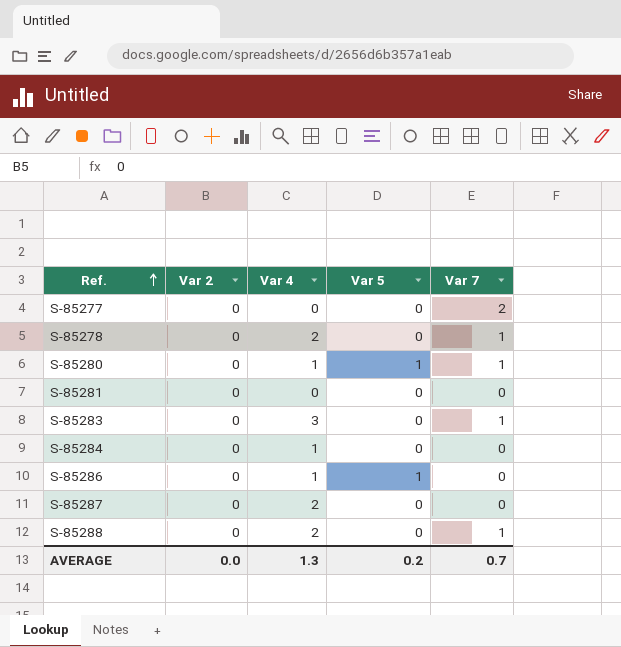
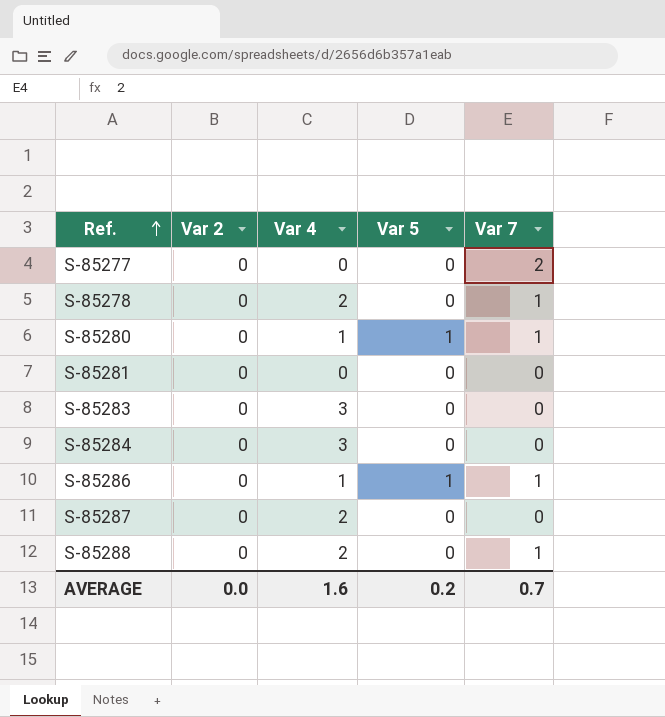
S-85283 | Var 7: 1 -> 0
S-85284 | Var 4: 1 -> 3
S-85286 | Var 7: 0 -> 1
AVERAGE | Var 4: 1.3 -> 1.6

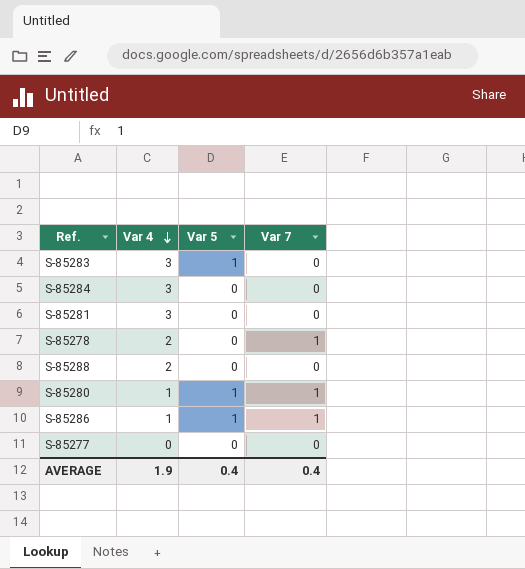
row order: Ref. ascending -> Var 4 descending
column Var 2 | position: 2 -> none
row S-85287: 0 | 2 | 0 | 0 -> none
S-85283 | Var 5: 0 -> 1
S-85281 | Var 4: 0 -> 3
S-85288 | Var 7: 1 -> 0
S-85277 | Var 7: 2 -> 0
AVERAGE | Var 4: 1.6 -> 1.9
AVERAGE | Var 5: 0.2 -> 0.4
AVERAGE | Var 7: 0.7 -> 0.4

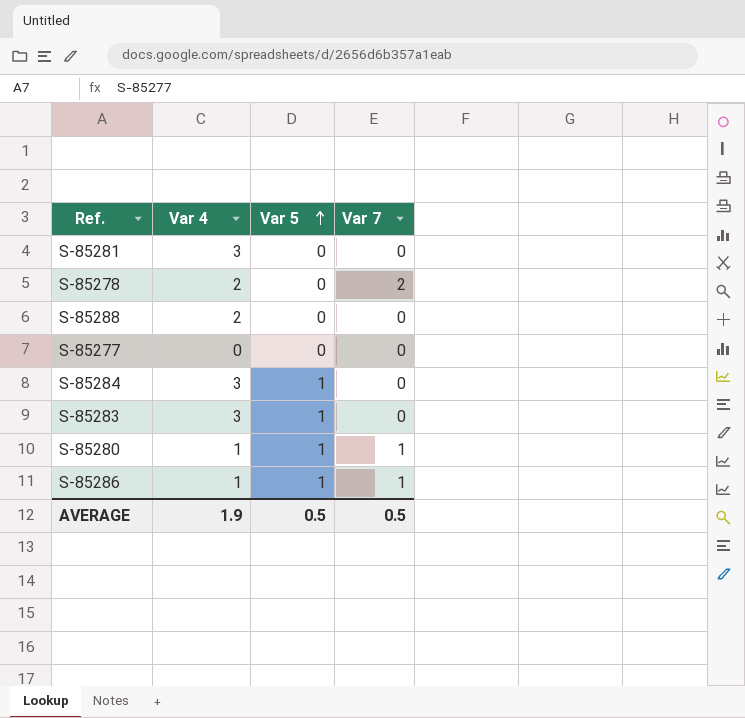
row order: Var 4 descending -> Var 5 ascending
S-85278 | Var 7: 1 -> 2
S-85284 | Var 5: 0 -> 1
AVERAGE | Var 5: 0.4 -> 0.5
AVERAGE | Var 7: 0.4 -> 0.5

